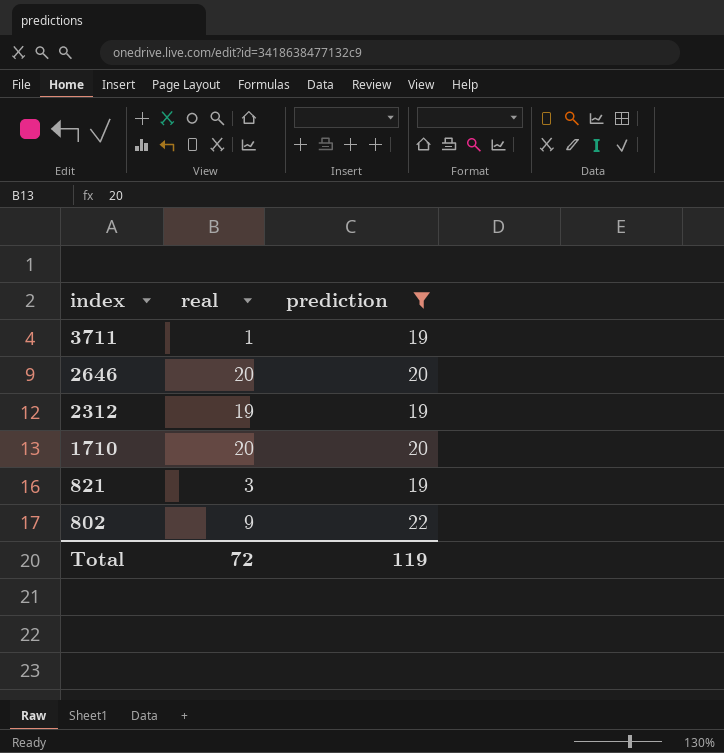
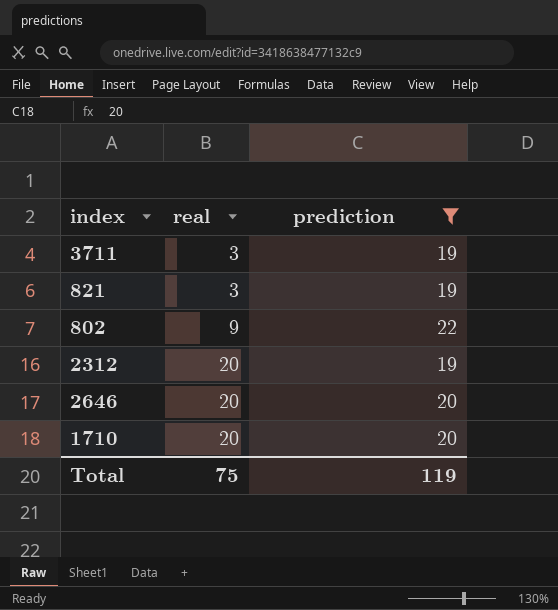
row order: index descending -> real ascending
3711 | real: 1 -> 3
2312 | real: 19 -> 20
Total | real: 72 -> 75

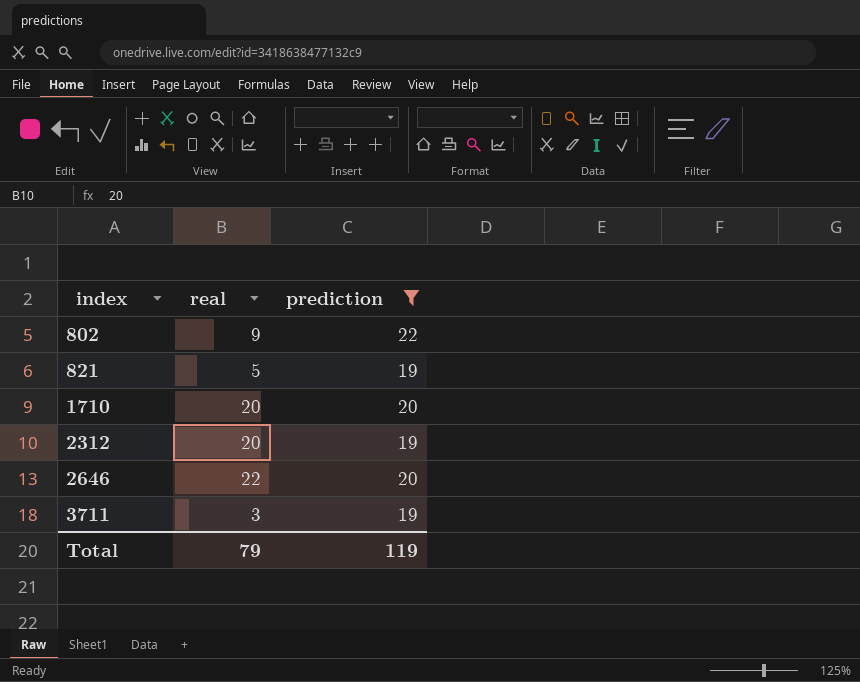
row order: real ascending -> index ascending
821 | real: 3 -> 5
2646 | real: 20 -> 22
Total | real: 75 -> 79

